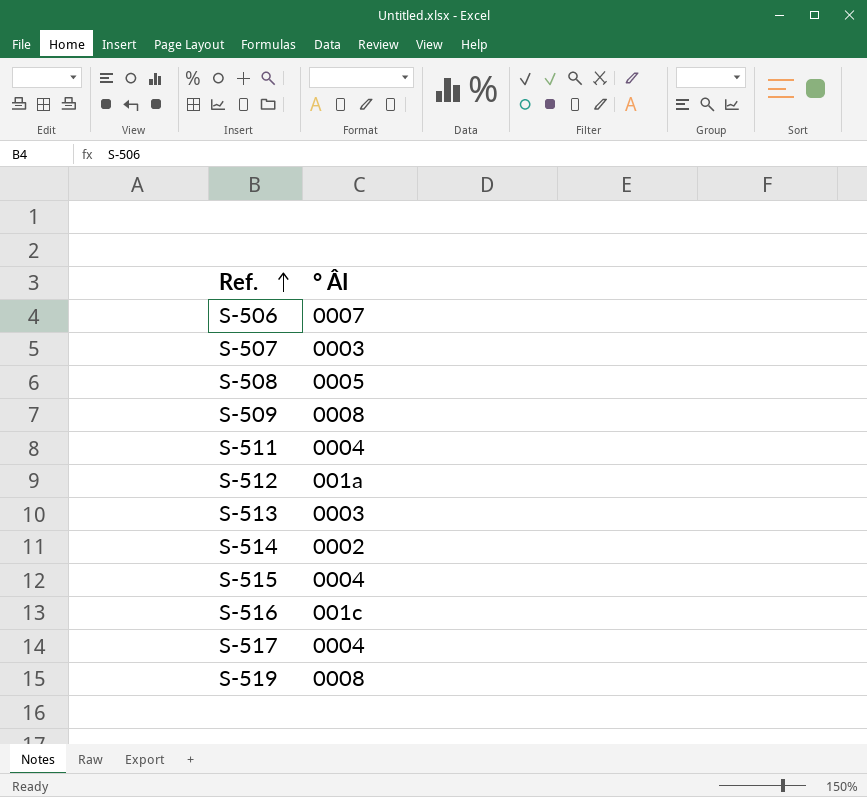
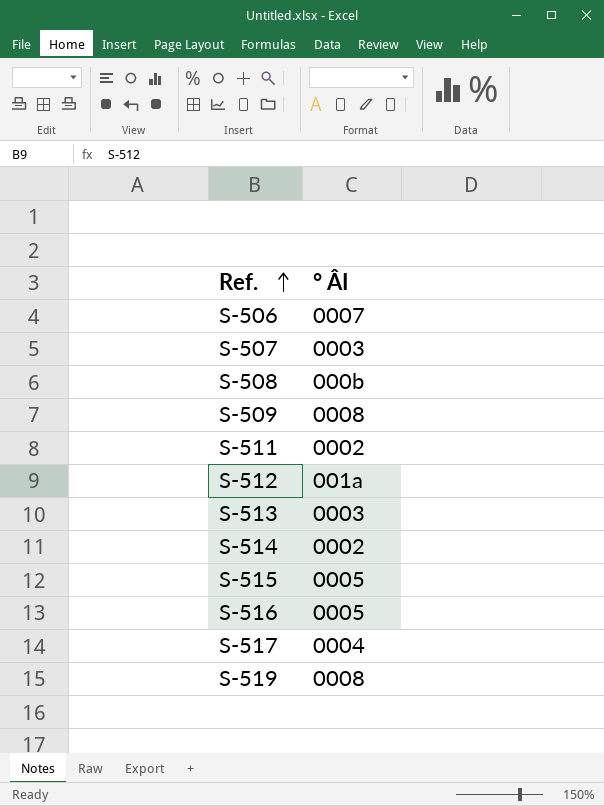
S-508 | ° ÂI: 0005 -> 000b
S-511 | ° ÂI: 0004 -> 0002
S-515 | ° ÂI: 0004 -> 0005
S-516 | ° ÂI: 001c -> 0005

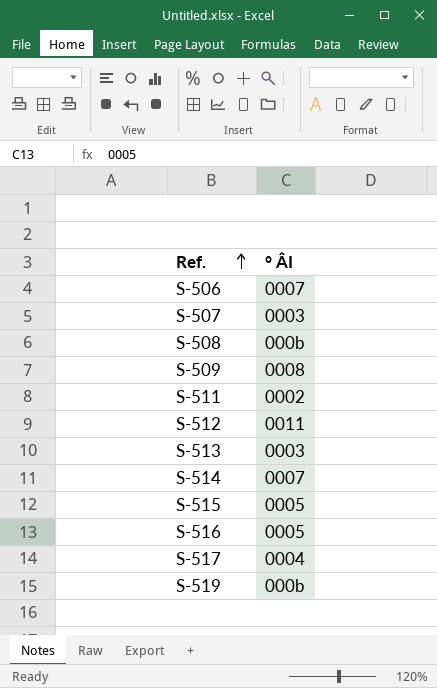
S-512 | ° ÂI: 001a -> 0011
S-514 | ° ÂI: 0002 -> 0007
S-519 | ° ÂI: 0008 -> 000b

